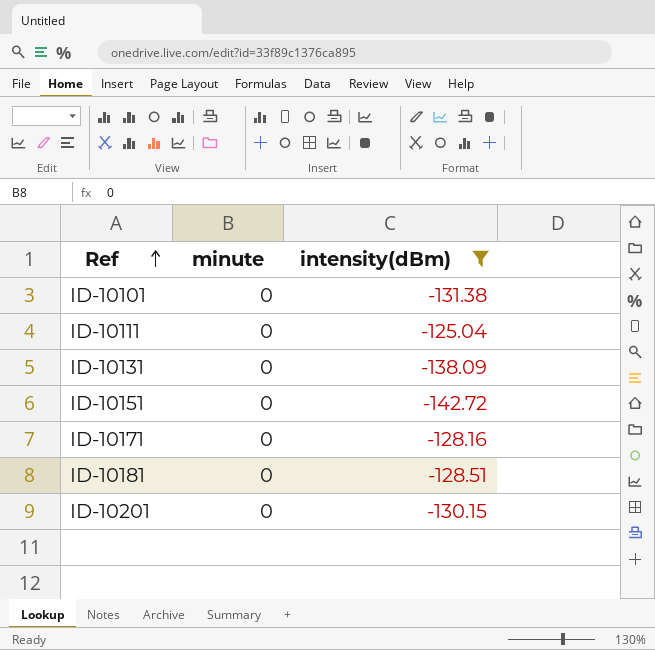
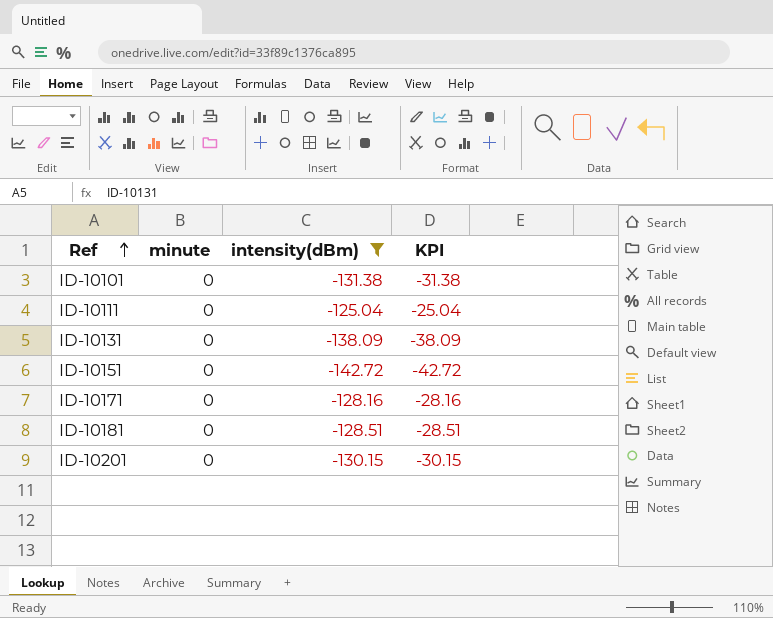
column KPI | formula: none -> [intensity(dBm)] + 100

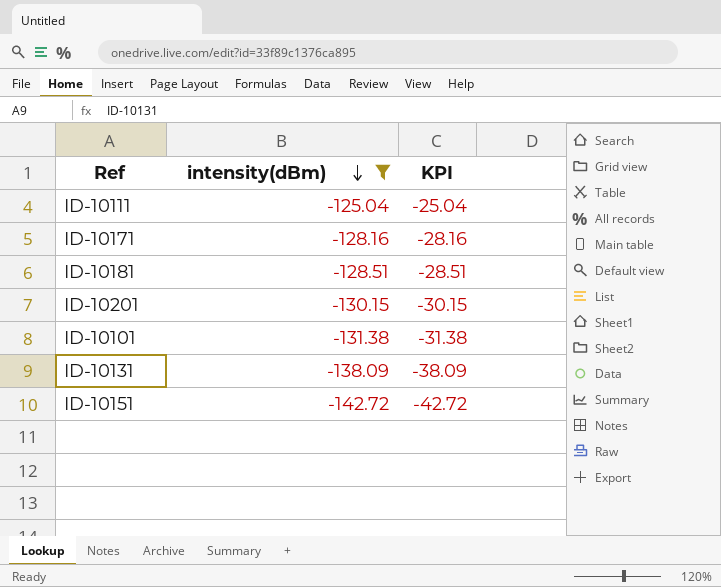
row order: Ref ascending -> intensity(dBm) descending
column minute | position: 2 -> none

